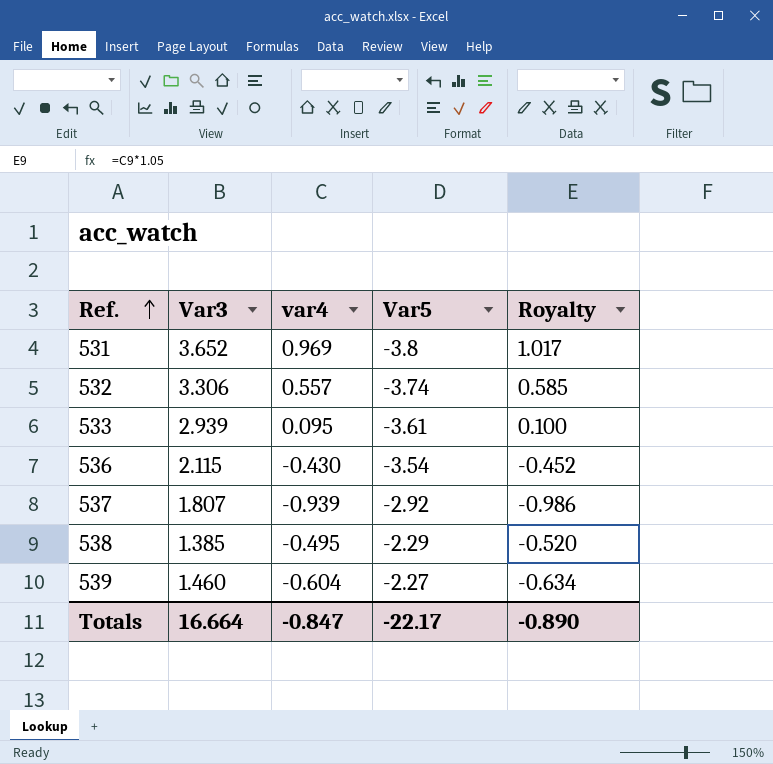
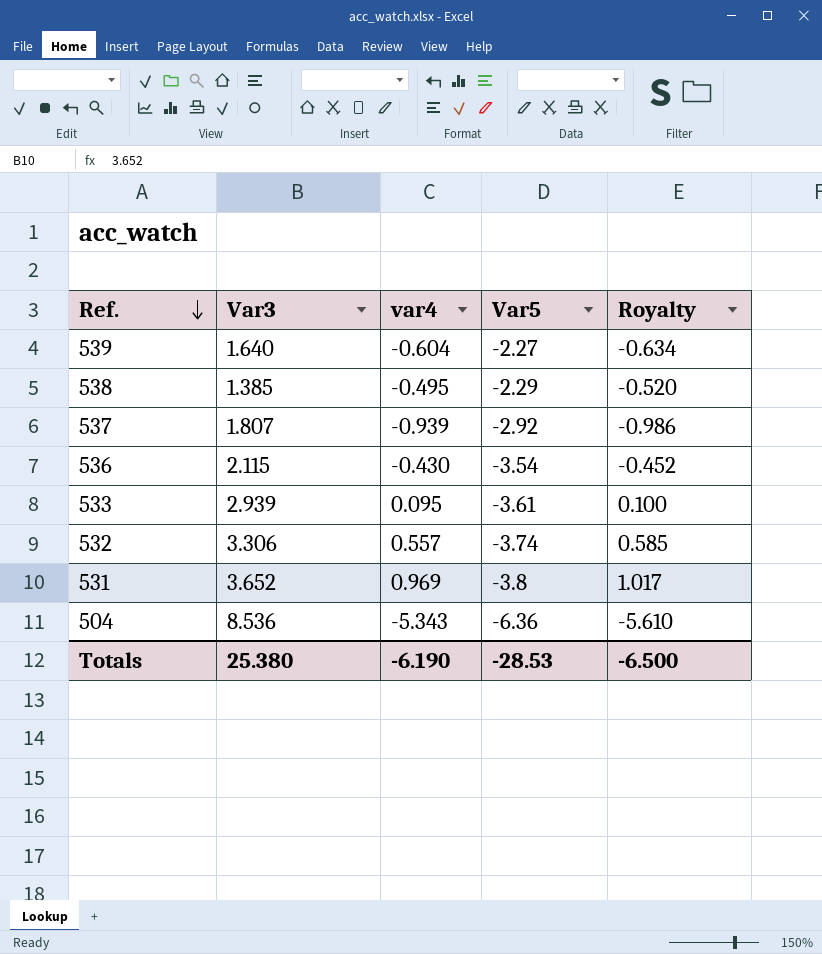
row order: Ref. ascending -> Ref. descending
539 | Var3: 1.460 -> 1.640
row 504: none -> 8.536 | -5.343 | -6.36 | -5.610
Totals | Var3: 16.664 -> 25.380
Totals | var4: -0.847 -> -6.190
Totals | Var5: -22.17 -> -28.53
Totals | Royalty: -0.890 -> -6.500

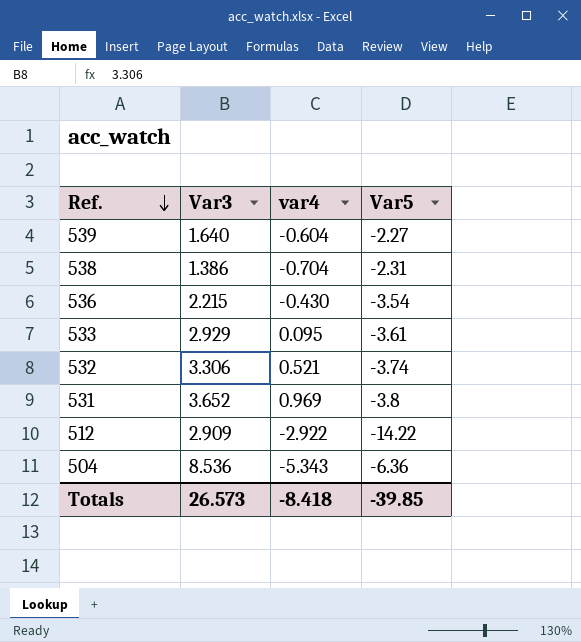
column Royalty | formula: [var4] * 1.05 -> none
row 537: 1.807 | -0.939 | -2.92 | -0.986 -> none
538 | Var3: 1.385 -> 1.386
538 | var4: -0.495 -> -0.704
538 | Var5: -2.29 -> -2.31
536 | Var3: 2.115 -> 2.215
533 | Var3: 2.939 -> 2.929
532 | var4: 0.557 -> 0.521
row 512: none -> 2.909 | -2.922 | -14.22
Totals | Var3: 25.380 -> 26.573
Totals | var4: -6.190 -> -8.418
Totals | Var5: -28.53 -> -39.85

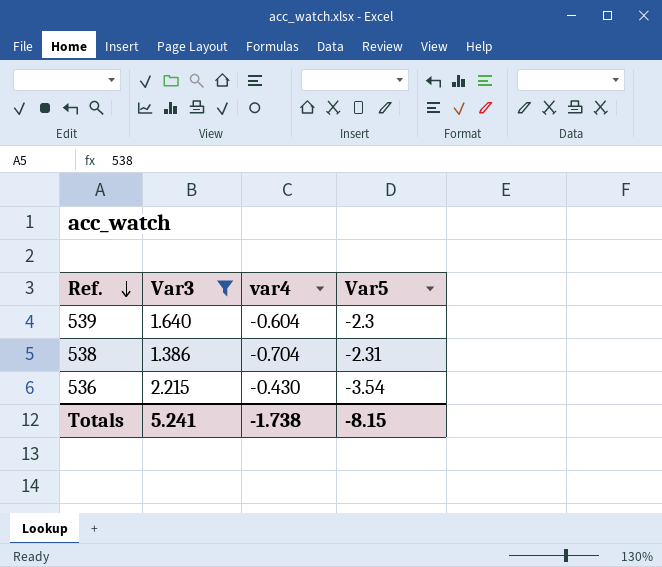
filter: none -> Var3 <= 2.215
539 | Var5: -2.27 -> -2.3
Totals | Var3: 26.573 -> 5.241
Totals | var4: -8.418 -> -1.738
Totals | Var5: -39.85 -> -8.15

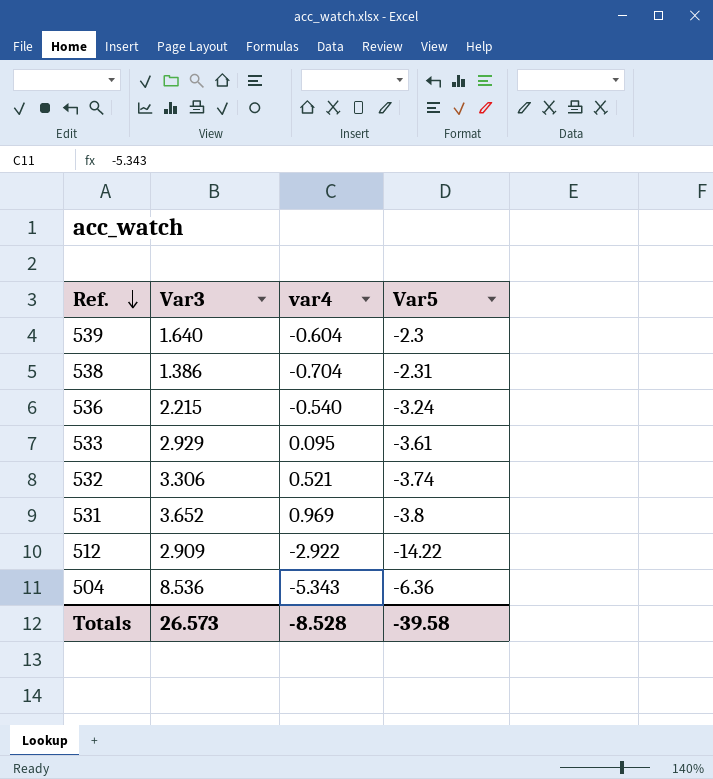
filter: Var3 <= 2.215 -> none
536 | var4: -0.430 -> -0.540
536 | Var5: -3.54 -> -3.24
Totals | Var3: 5.241 -> 26.573
Totals | var4: -1.738 -> -8.528
Totals | Var5: -8.15 -> -39.58

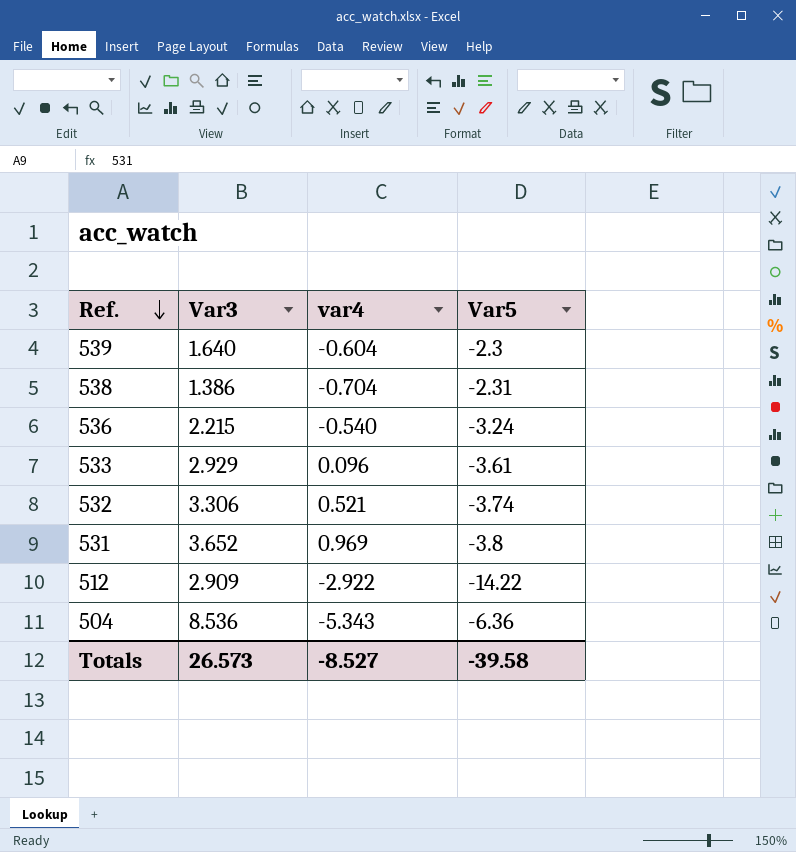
533 | var4: 0.095 -> 0.096
Totals | var4: -8.528 -> -8.527

